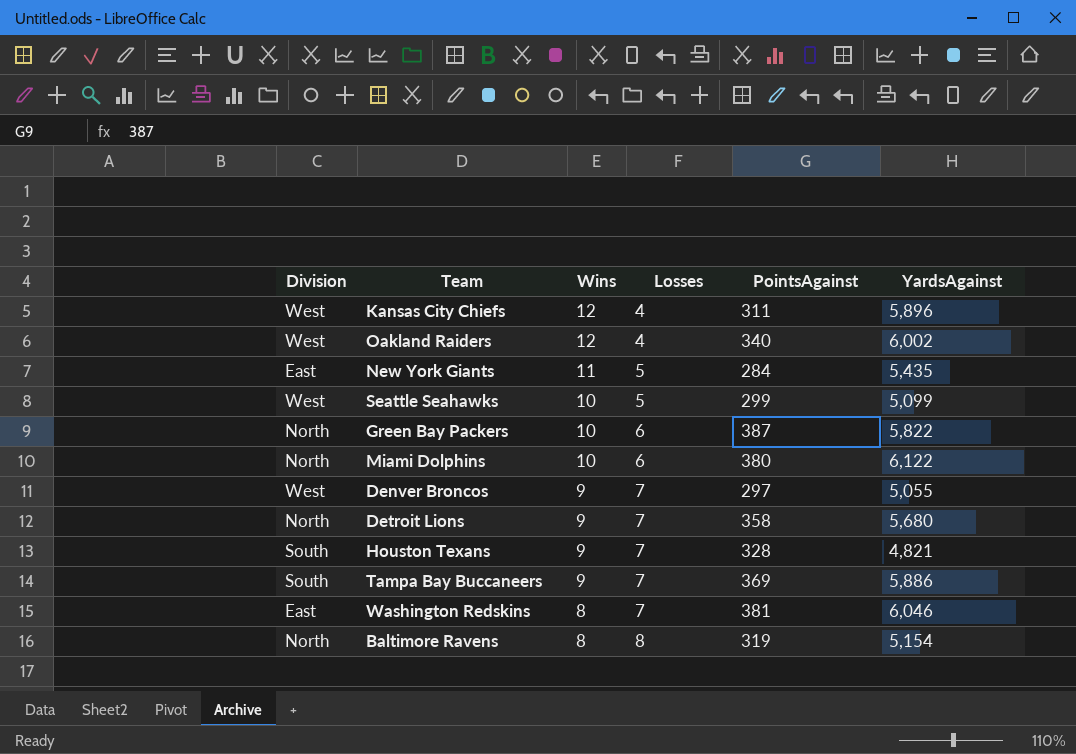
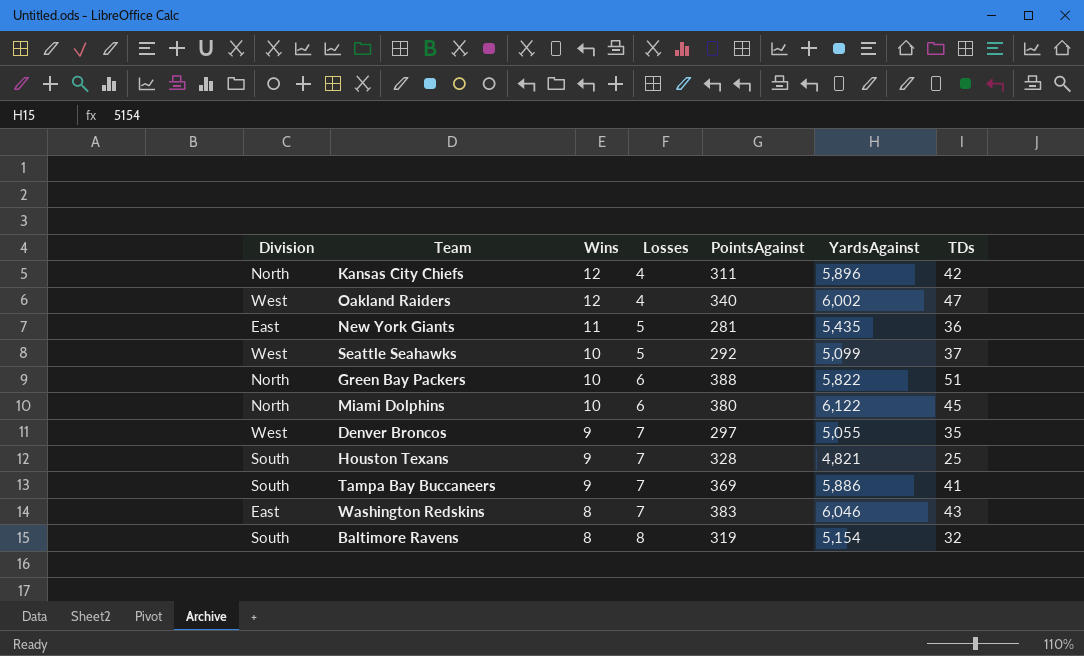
column TDs | position: none -> 7
row Detroit Lions: North | 9 | 7 | 358 | 5,680 -> none
Kansas City Chiefs | Division: West -> North
New York Giants | PointsAgainst: 284 -> 281
Seattle Seahawks | PointsAgainst: 299 -> 292
Green Bay Packers | PointsAgainst: 387 -> 388
Washington Redskins | PointsAgainst: 381 -> 383
Baltimore Ravens | Division: North -> South

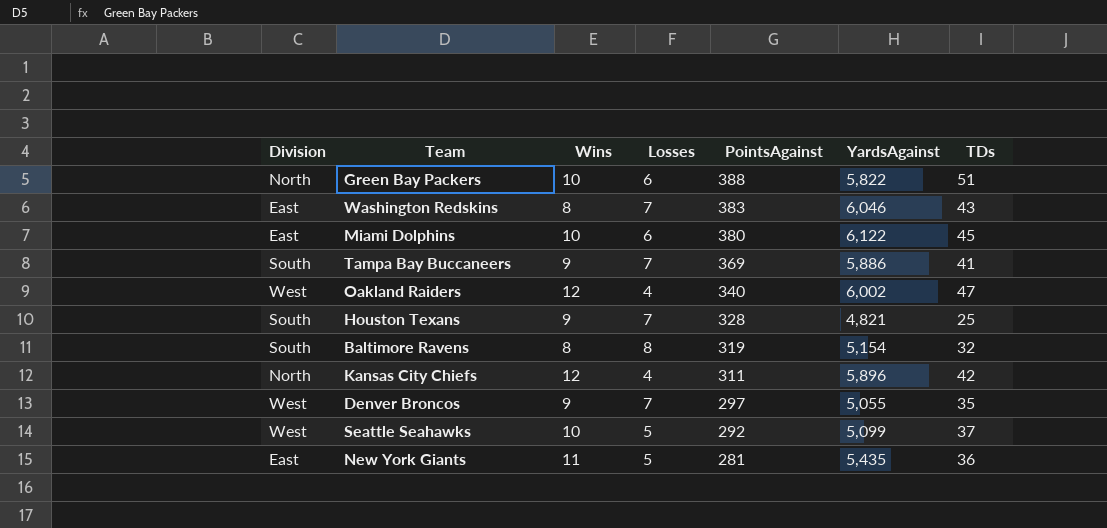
row order: Wins descending -> PointsAgainst descending
Miami Dolphins | Division: North -> East

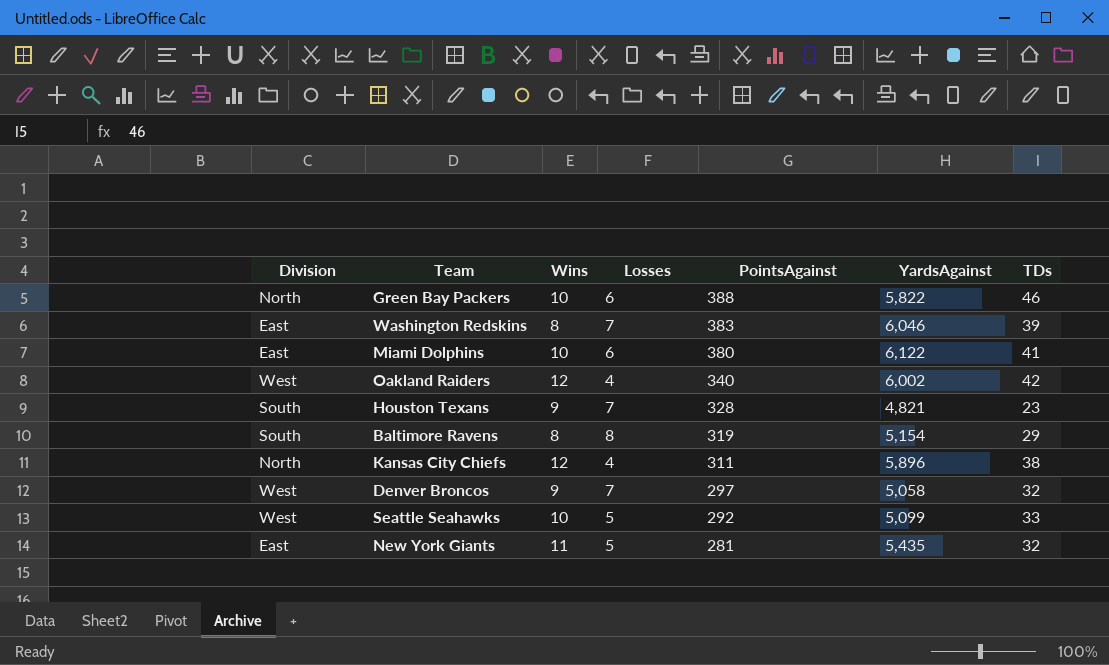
row Tampa Bay Buccaneers: South | 9 | 7 | 369 | 5,886 | 41 -> none
Green Bay Packers | TDs: 51 -> 46
Washington Redskins | TDs: 43 -> 39
Miami Dolphins | TDs: 45 -> 41
Oakland Raiders | TDs: 47 -> 42
Houston Texans | TDs: 25 -> 23
Baltimore Ravens | TDs: 32 -> 29
Kansas City Chiefs | TDs: 42 -> 38
Denver Broncos | YardsAgainst: 5,055 -> 5,058
Denver Broncos | TDs: 35 -> 32
Seattle Seahawks | TDs: 37 -> 33
New York Giants | TDs: 36 -> 32

